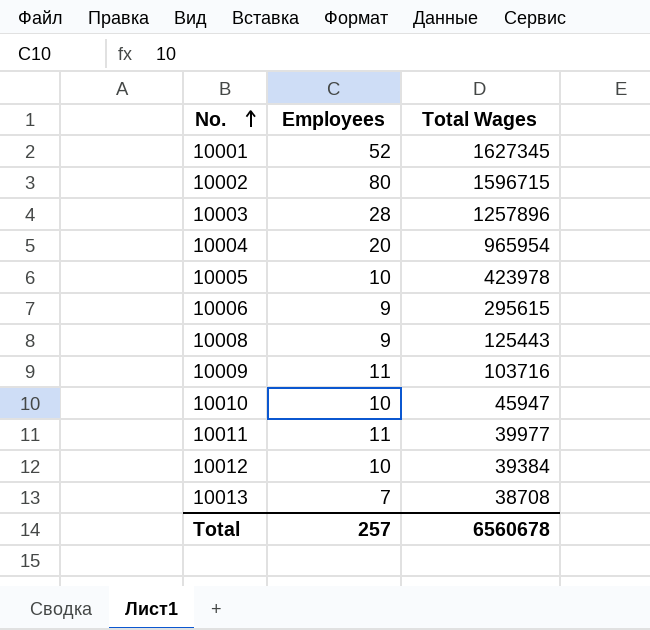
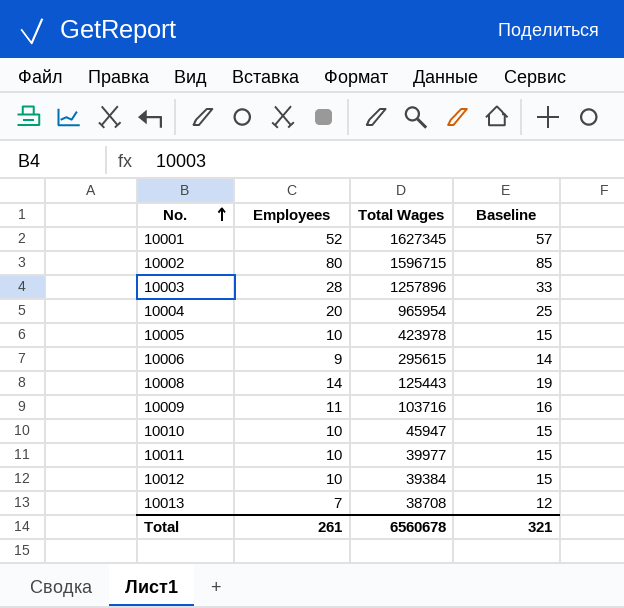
column Baseline | formula: none -> [Employees] + 5
10008 | Employees: 9 -> 14
10011 | Employees: 11 -> 10
Total | Employees: 257 -> 261

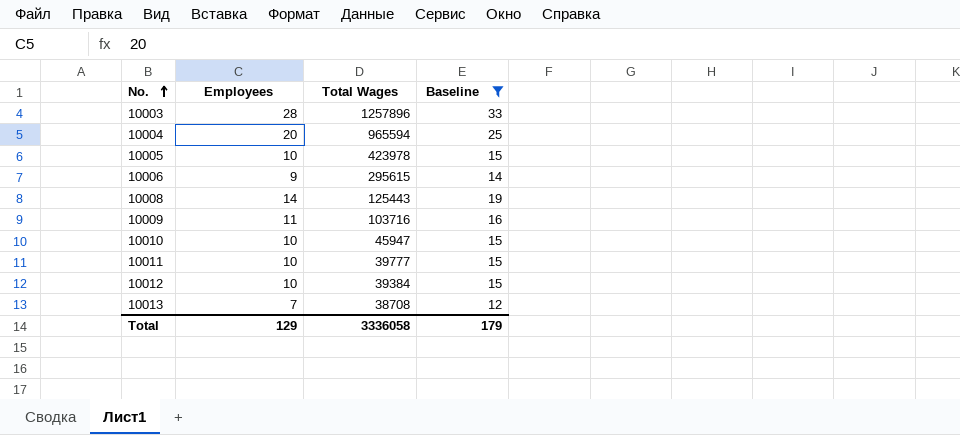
filter: none -> Baseline <= 33
10004 | Total Wages: 965954 -> 965594
10011 | Total Wages: 39977 -> 39777
Total | Employees: 261 -> 129
Total | Total Wages: 6560678 -> 3336058
Total | Baseline: 321 -> 179

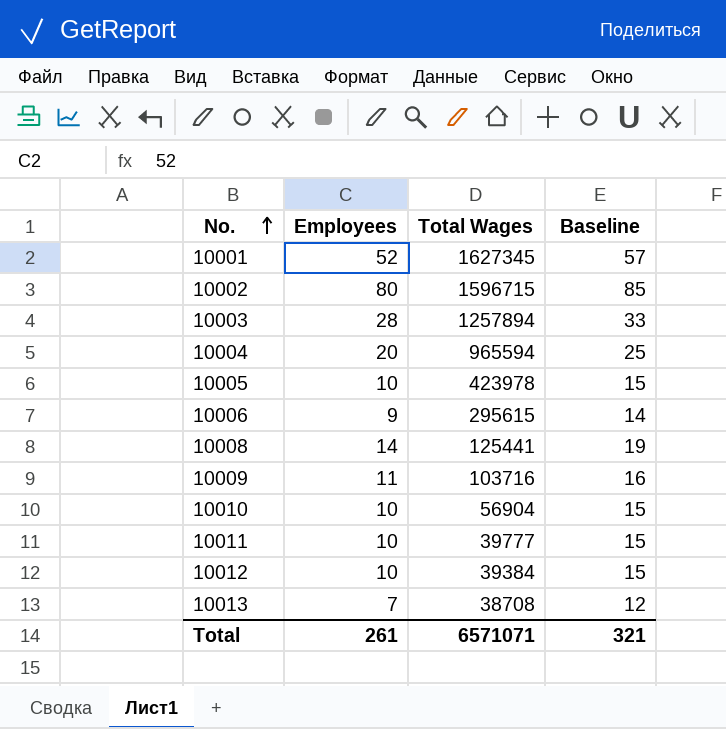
filter: Baseline <= 33 -> none
10003 | Total Wages: 1257896 -> 1257894
10008 | Total Wages: 125443 -> 125441
10010 | Total Wages: 45947 -> 56904
Total | Employees: 129 -> 261
Total | Total Wages: 3336058 -> 6571071
Total | Baseline: 179 -> 321

